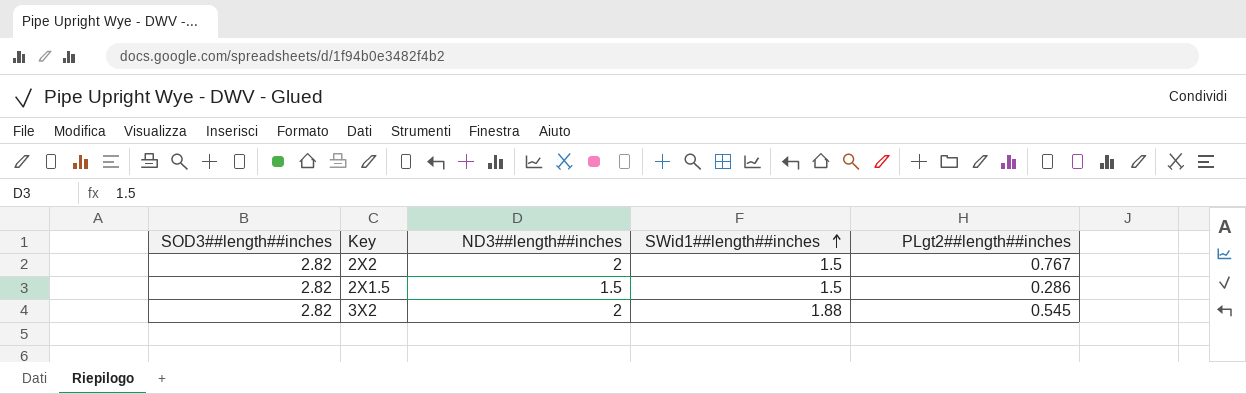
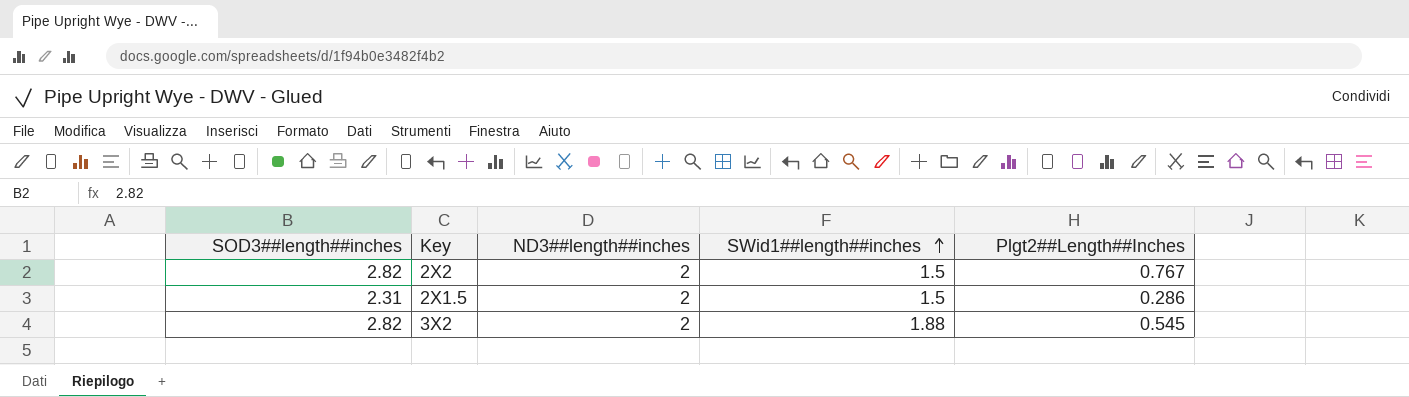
column name: PLgt2##length##inches -> Plgt2##Length##Inches
2X1.5 | SOD3##length##inches: 2.82 -> 2.31
2X1.5 | ND3##length##inches: 1.5 -> 2

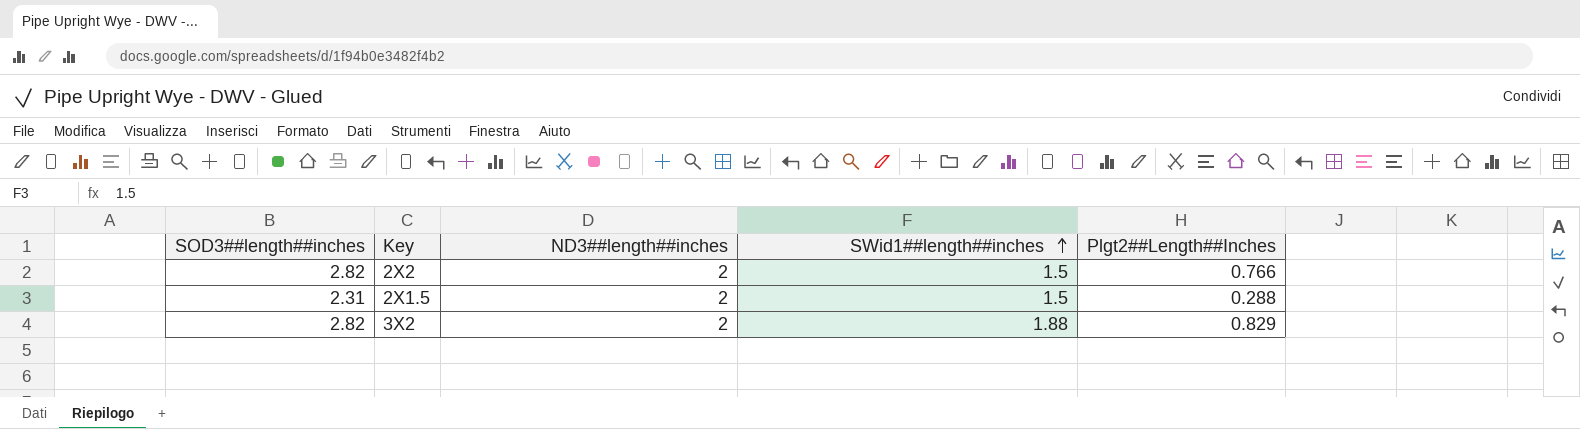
2X2 | Plgt2##Length##Inches: 0.767 -> 0.766
2X1.5 | Plgt2##Length##Inches: 0.286 -> 0.288
3X2 | Plgt2##Length##Inches: 0.545 -> 0.829

